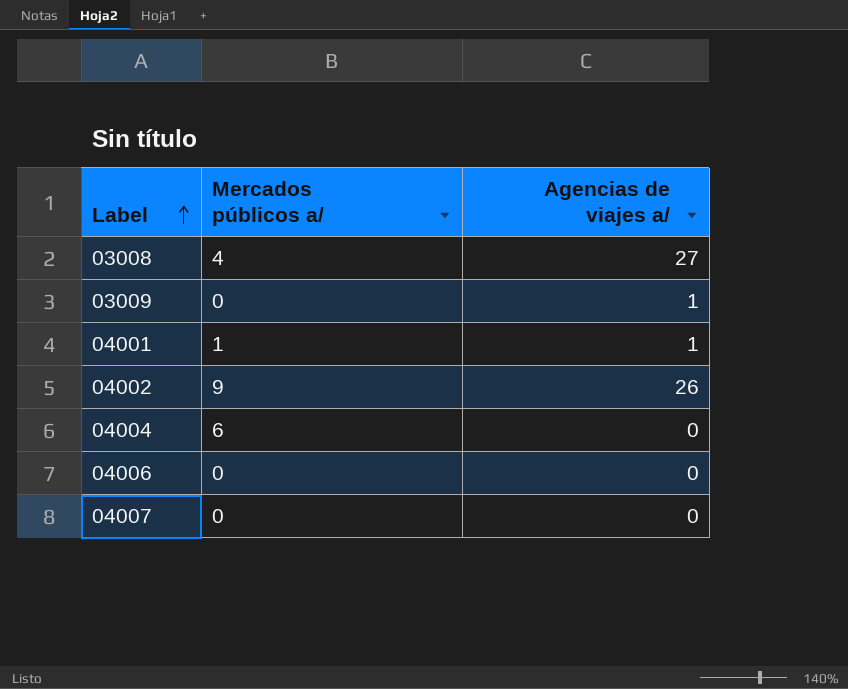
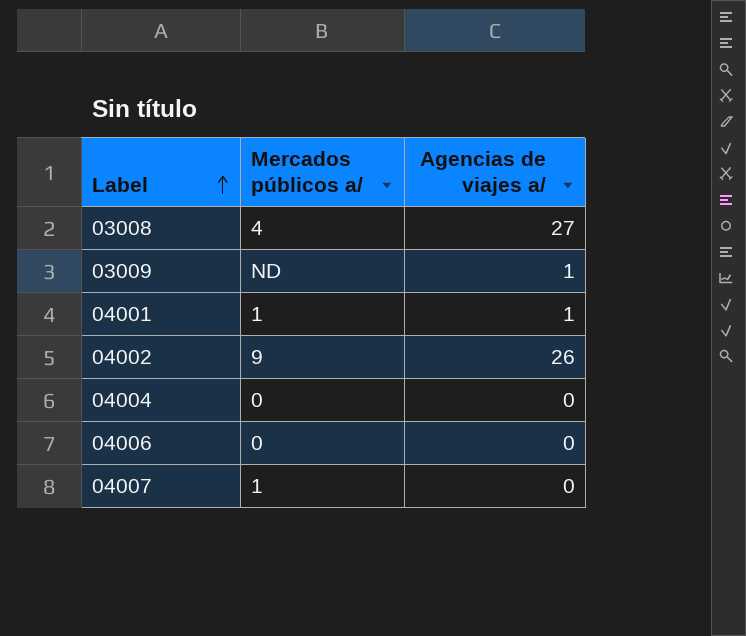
03009 | Mercados públicos a/: 0 -> ND
04004 | Mercados públicos a/: 6 -> 0
04007 | Mercados públicos a/: 0 -> 1

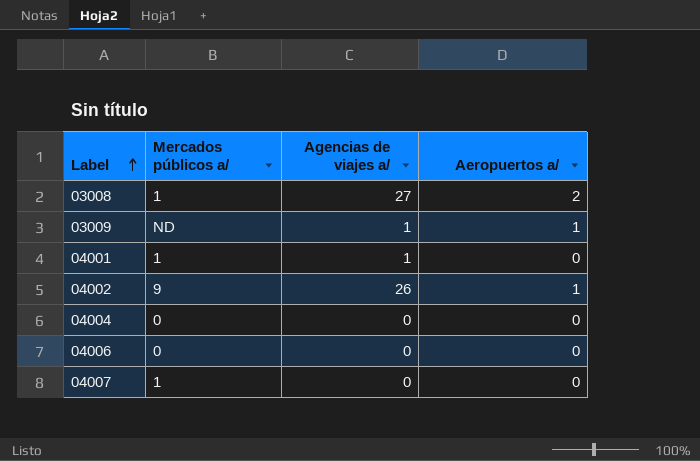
column Aeropuertos a/ | position: none -> 4
03008 | Mercados públicos a/: 4 -> 1

